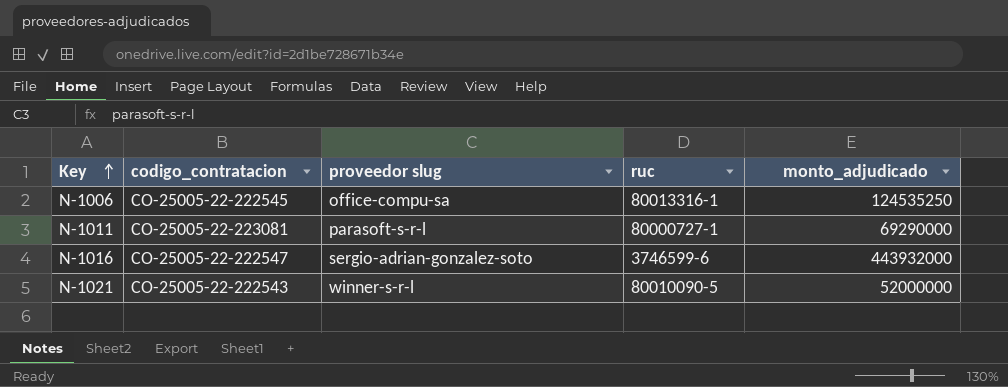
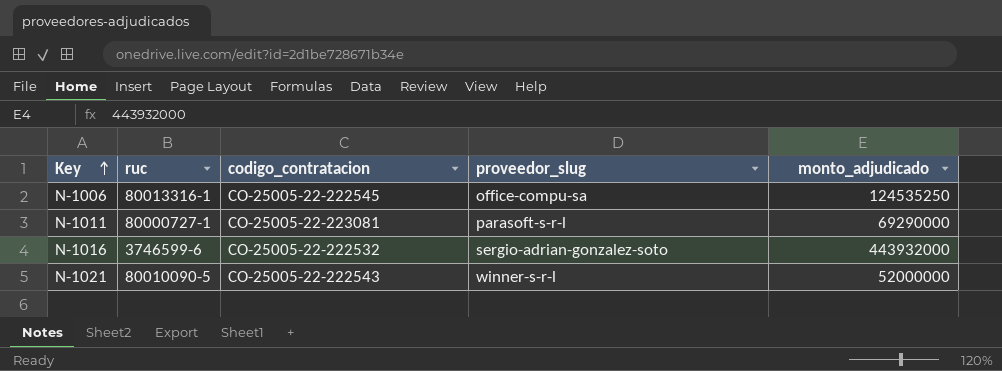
column ruc | position: 4 -> 2
column name: proveedor slug -> proveedor_slug
N-1016 | codigo_contratacion: CO-25005-22-222547 -> CO-25005-22-222532

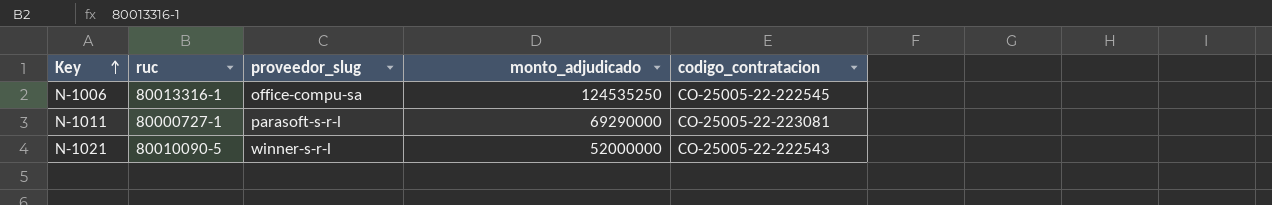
column codigo_contratacion | position: 3 -> 5
row N-1016: 3746599-6 | CO-25005-22-222532 | sergio-adrian-gonzalez-soto | 443932000 -> none

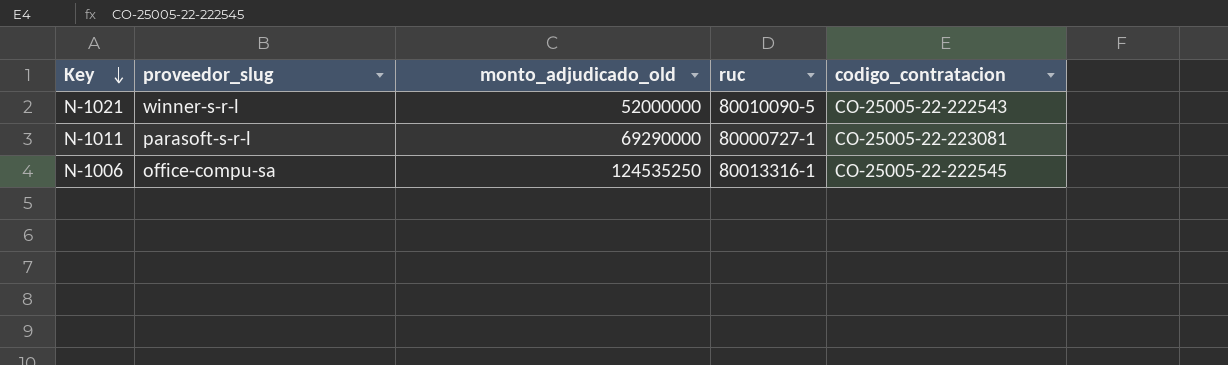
row order: Key ascending -> Key descending
column name: monto_adjudicado -> monto_adjudicado_old
column ruc | position: 2 -> 4

